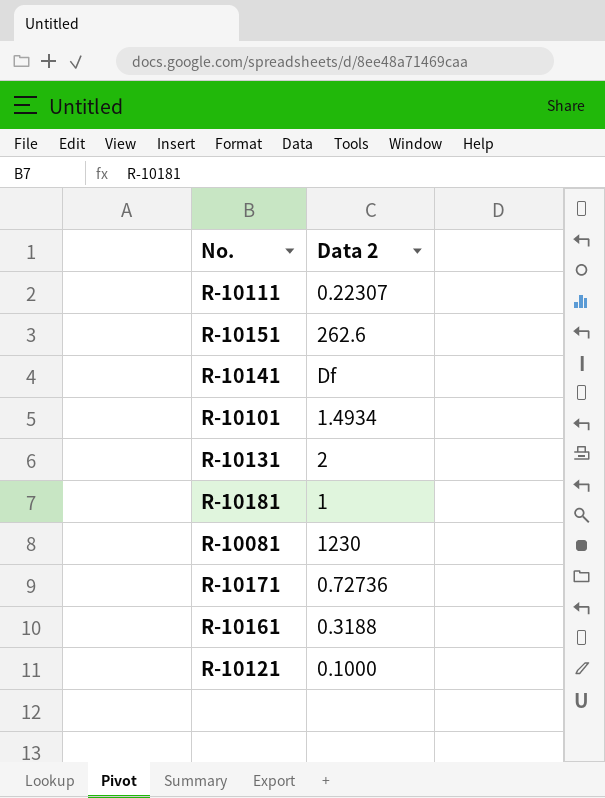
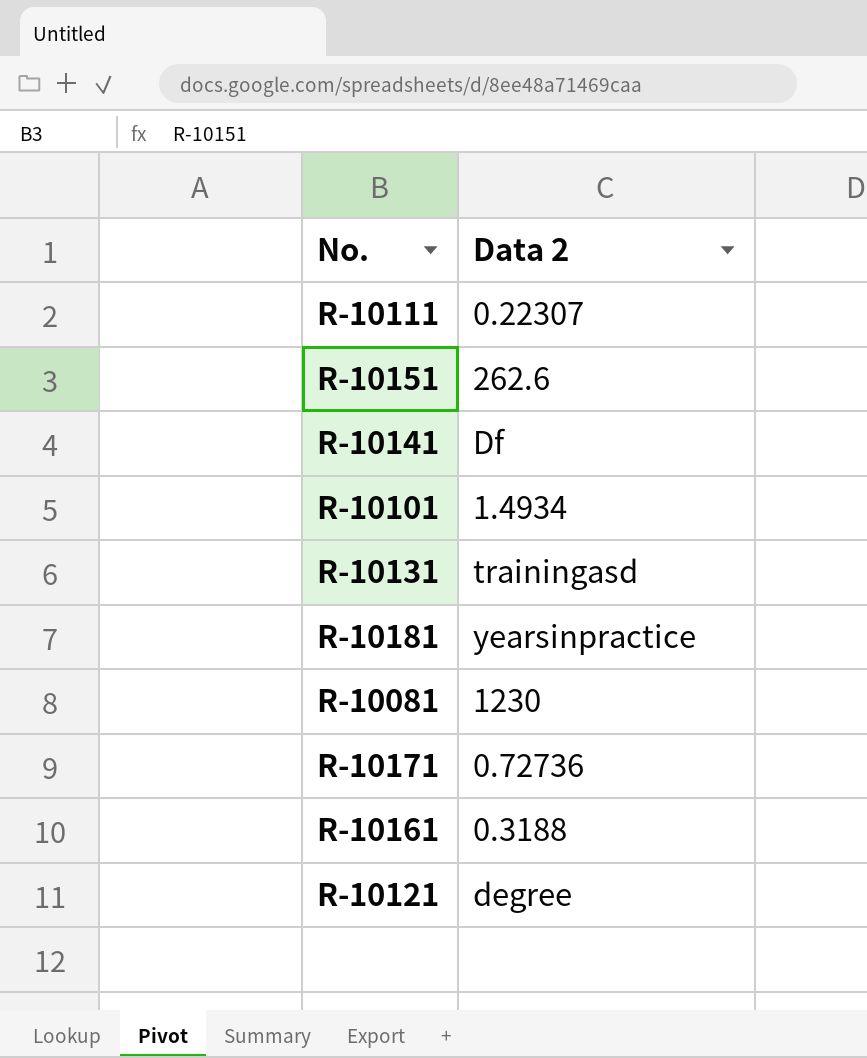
R-10131 | Data 2: 2 -> trainingasd
R-10181 | Data 2: 1 -> yearsinpractice
R-10121 | Data 2: 0.1000 -> degree

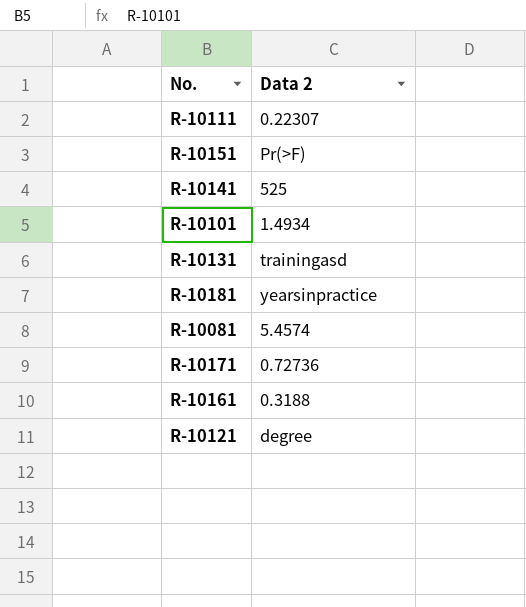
R-10151 | Data 2: 262.6 -> Pr(>F)
R-10141 | Data 2: Df -> 525
R-10081 | Data 2: 1230 -> 5.4574

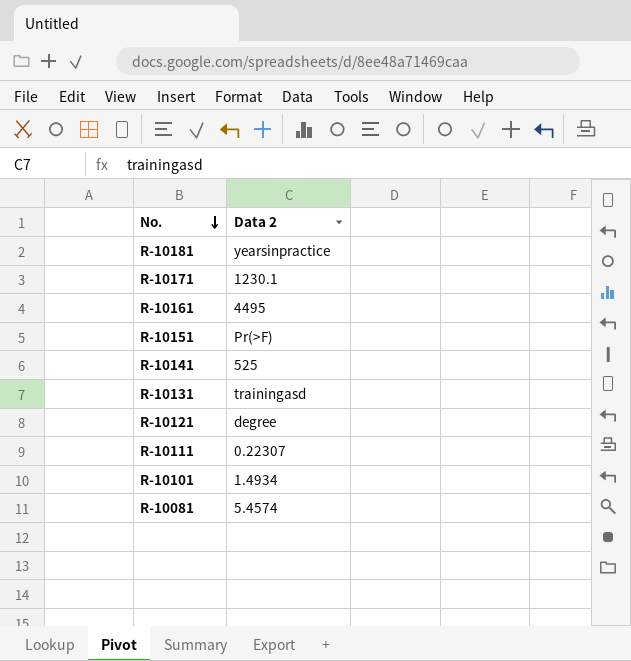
row order: none -> No. descending
R-10171 | Data 2: 0.72736 -> 1230.1
R-10161 | Data 2: 0.3188 -> 4495

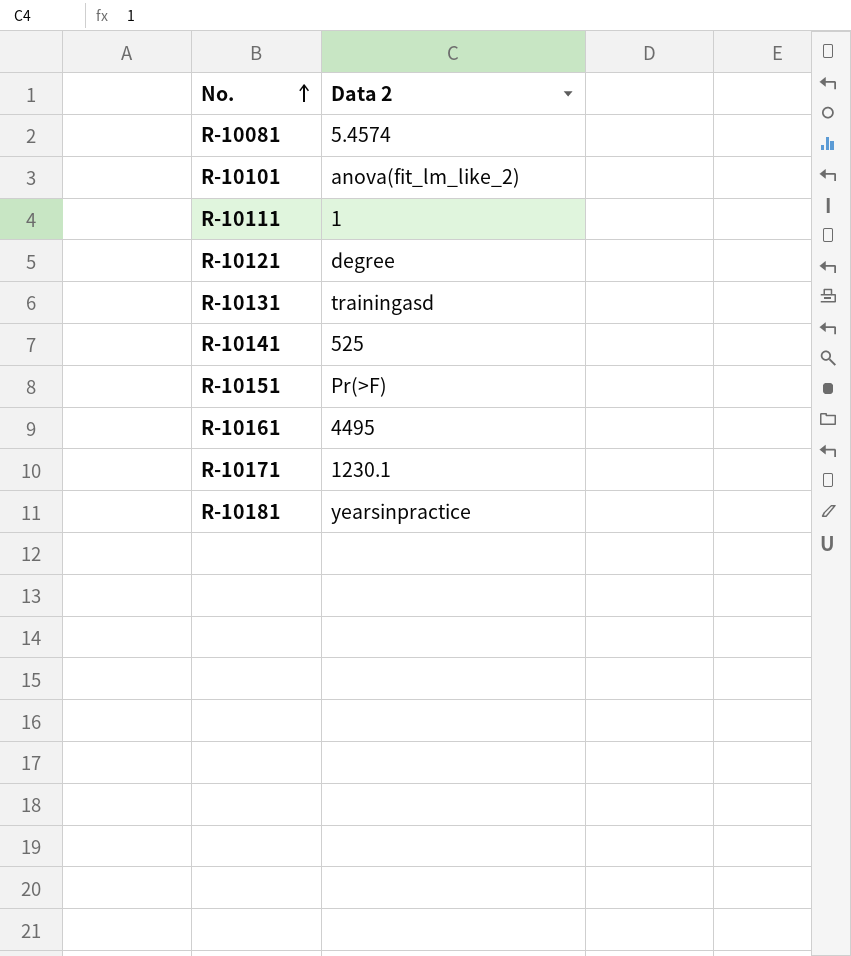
row order: No. descending -> No. ascending
R-10101 | Data 2: 1.4934 -> anova(fit_lm_like_2)
R-10111 | Data 2: 0.22307 -> 1

